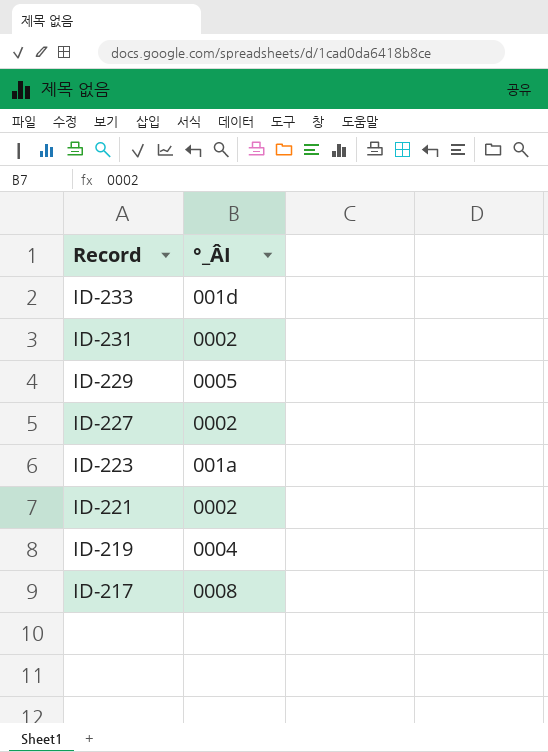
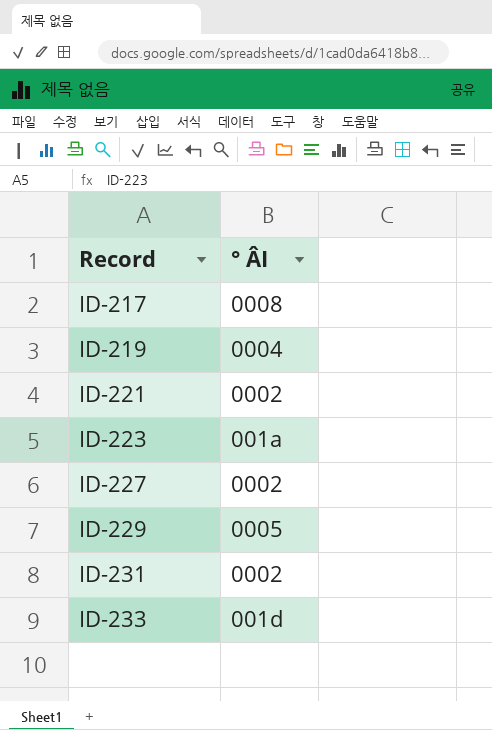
row order: Record descending -> Record ascending
column name: °_ÂI -> ° ÂI

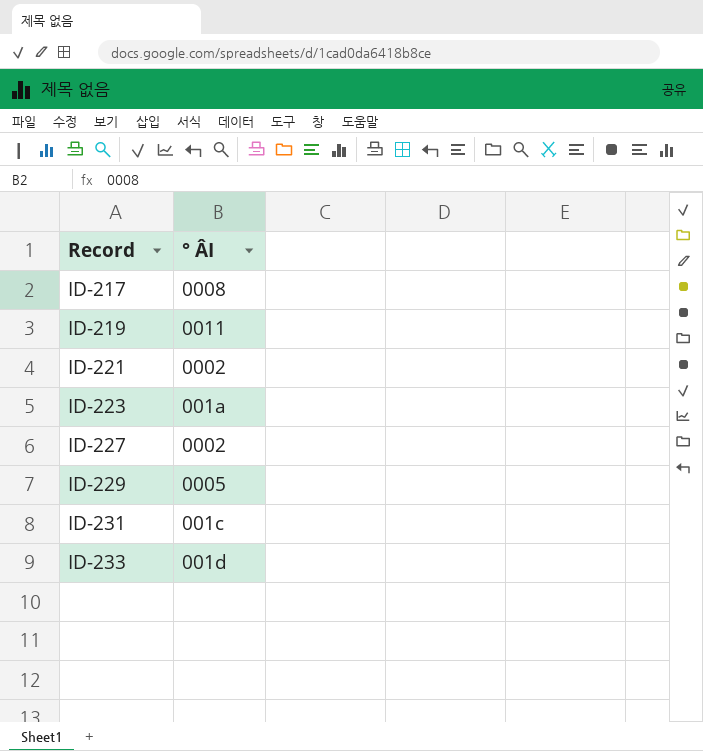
ID-219 | ° ÂI: 0004 -> 0011
ID-231 | ° ÂI: 0002 -> 001c

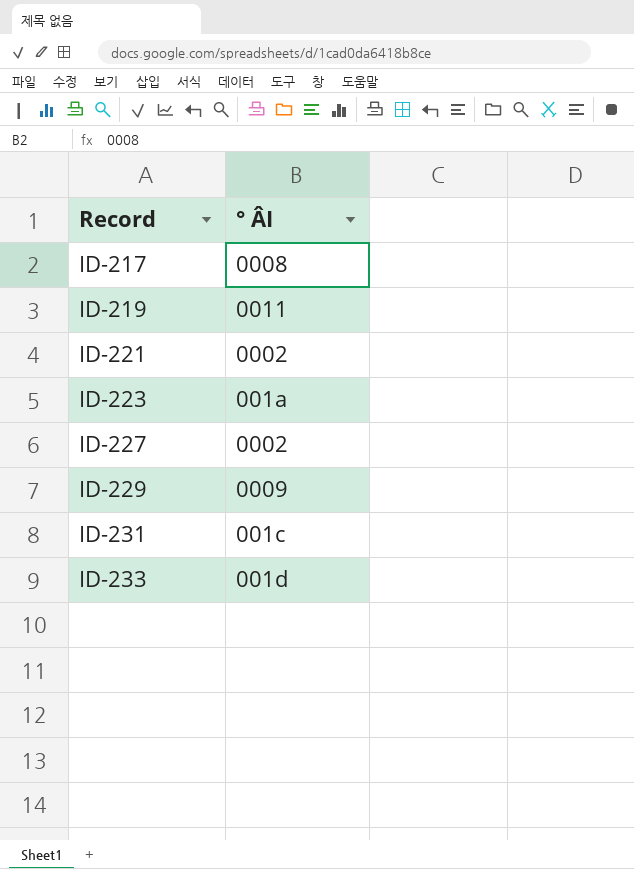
ID-229 | ° ÂI: 0005 -> 0009

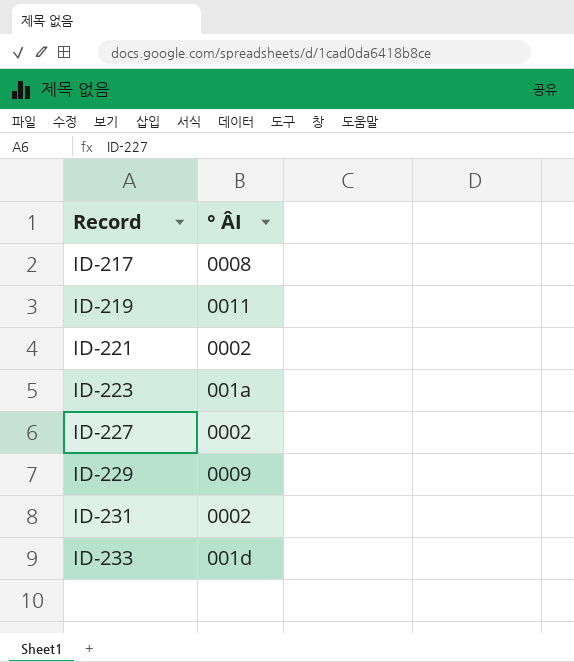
ID-231 | ° ÂI: 001c -> 0002

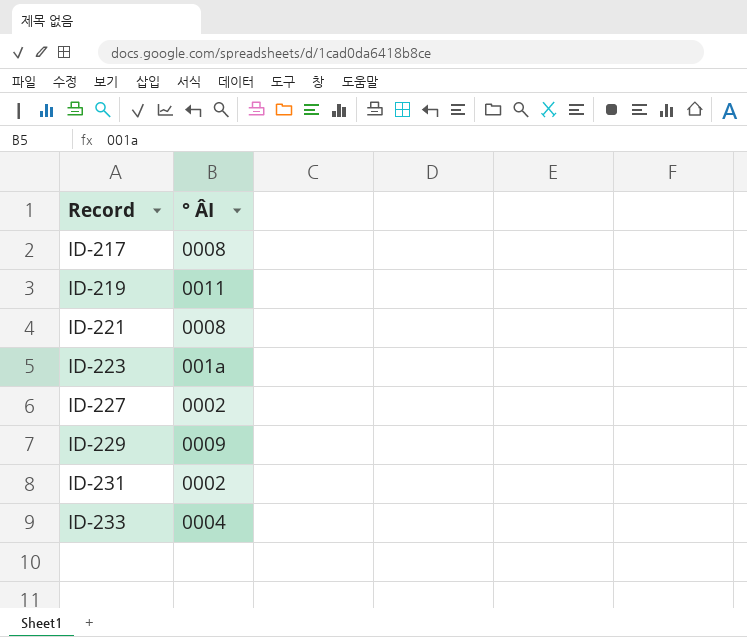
ID-221 | ° ÂI: 0002 -> 0008
ID-233 | ° ÂI: 001d -> 0004

